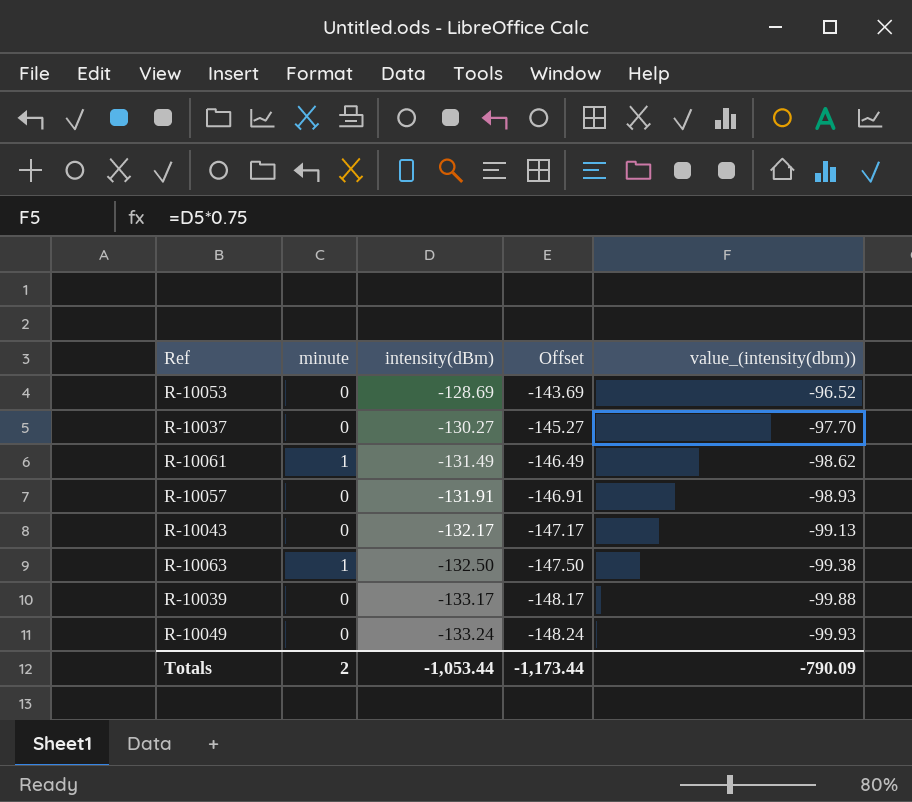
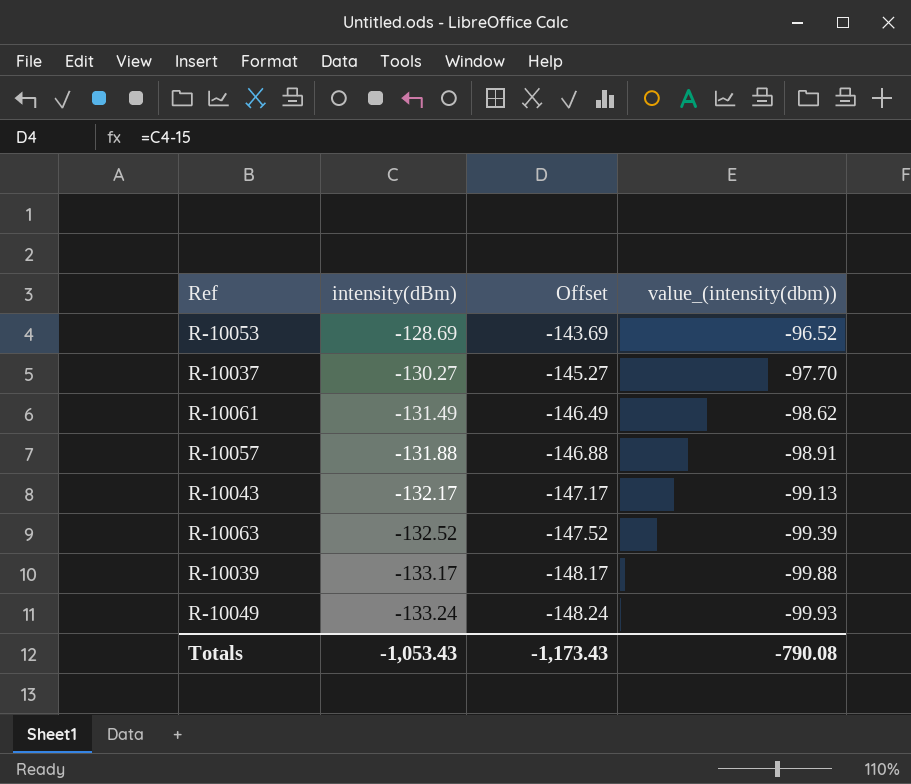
column minute | position: 2 -> none
R-10057 | intensity(dBm): -131.91 -> -131.88
R-10057 | Offset: -146.91 -> -146.88
R-10057 | value_(intensity(dbm)): -98.93 -> -98.91
R-10063 | intensity(dBm): -132.50 -> -132.52
R-10063 | Offset: -147.50 -> -147.52
R-10063 | value_(intensity(dbm)): -99.38 -> -99.39
Totals | intensity(dBm): -1,053.44 -> -1,053.43
Totals | Offset: -1,173.44 -> -1,173.43
Totals | value_(intensity(dbm)): -790.09 -> -790.08

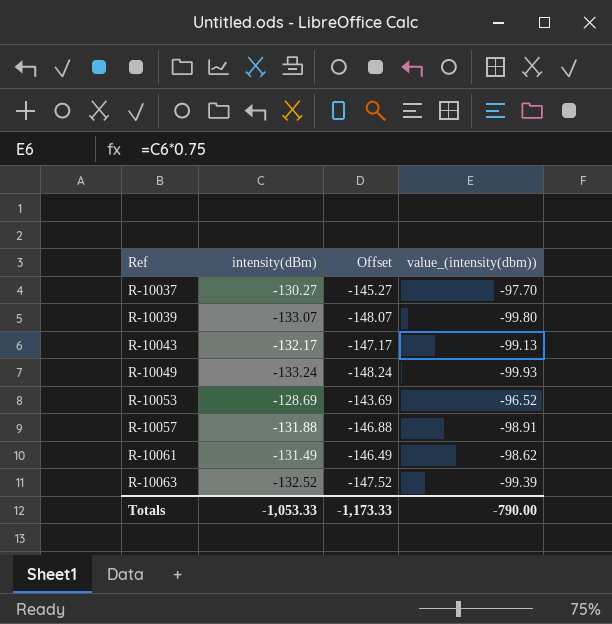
row order: intensity(dBm) descending -> Ref ascending
R-10039 | intensity(dBm): -133.17 -> -133.07
R-10039 | Offset: -148.17 -> -148.07
R-10039 | value_(intensity(dbm)): -99.88 -> -99.80
Totals | intensity(dBm): -1,053.43 -> -1,053.33
Totals | Offset: -1,173.43 -> -1,173.33
Totals | value_(intensity(dbm)): -790.08 -> -790.00

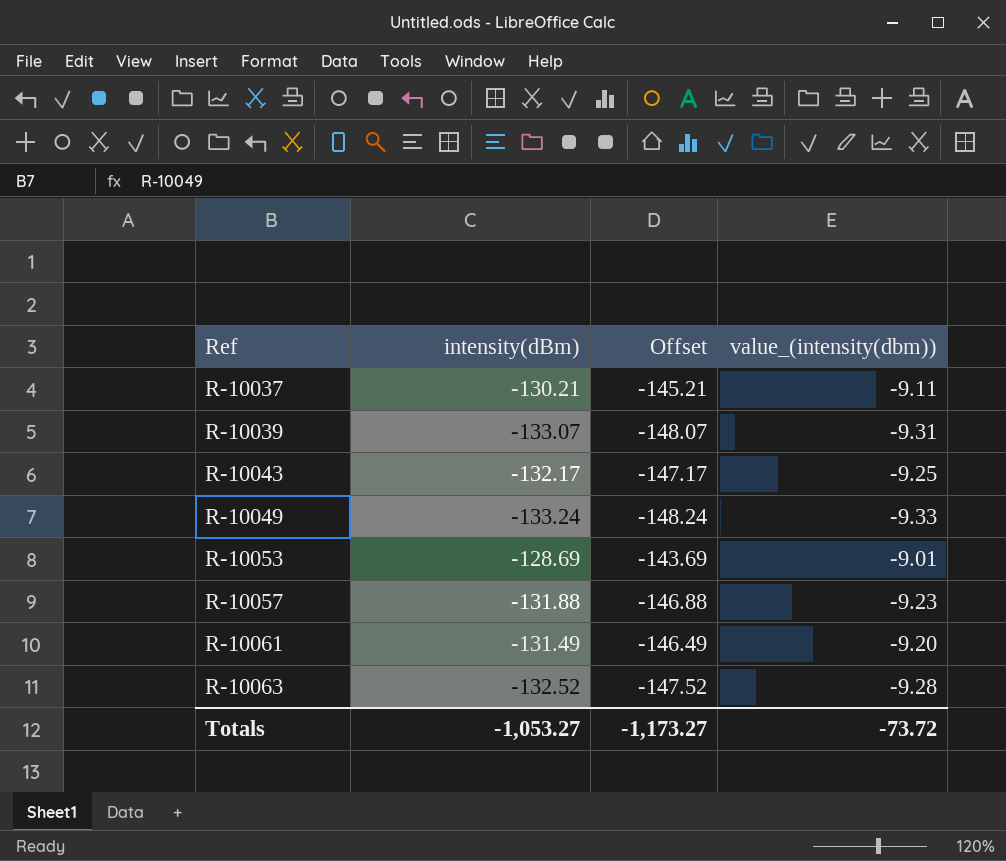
column value_(intensity(dbm)) | formula: [intensity(dBm)] * 0.75 -> [intensity(dBm)] * 0.07
R-10037 | intensity(dBm): -130.27 -> -130.21
R-10037 | Offset: -145.27 -> -145.21
Totals | intensity(dBm): -1,053.33 -> -1,053.27
Totals | Offset: -1,173.33 -> -1,173.27
Totals | value_(intensity(dbm)): -790.00 -> -73.72

